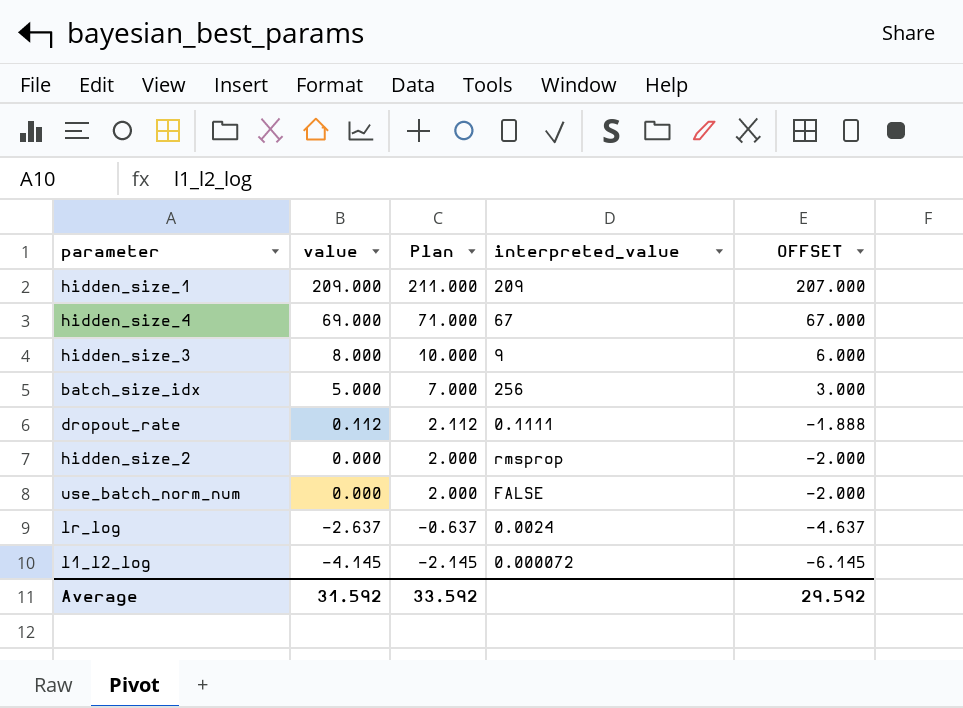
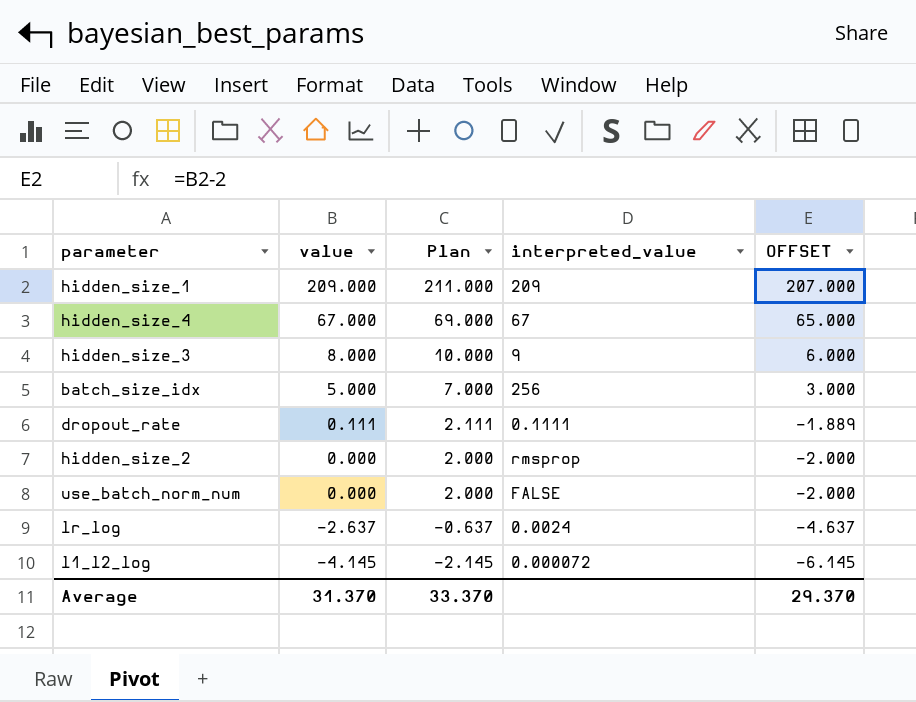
hidden_size_4 | value: 69.000 -> 67.000
hidden_size_4 | Plan: 71.000 -> 69.000
hidden_size_4 | OFFSET: 67.000 -> 65.000
dropout_rate | value: 0.112 -> 0.111
dropout_rate | Plan: 2.112 -> 2.111
dropout_rate | OFFSET: -1.888 -> -1.889
Average | value: 31.592 -> 31.370
Average | Plan: 33.592 -> 33.370
Average | OFFSET: 29.592 -> 29.370

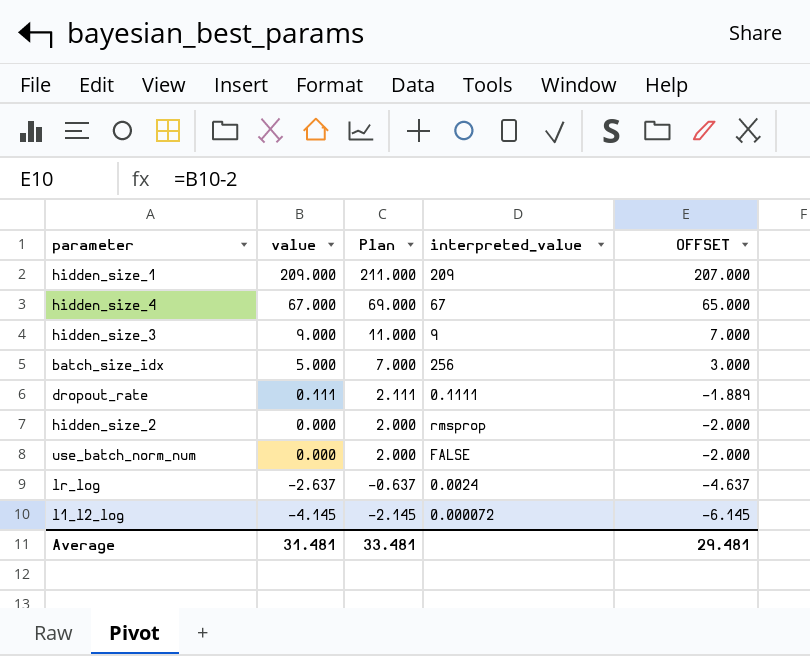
hidden_size_3 | value: 8.000 -> 9.000
hidden_size_3 | Plan: 10.000 -> 11.000
hidden_size_3 | OFFSET: 6.000 -> 7.000
Average | value: 31.370 -> 31.481
Average | Plan: 33.370 -> 33.481
Average | OFFSET: 29.370 -> 29.481

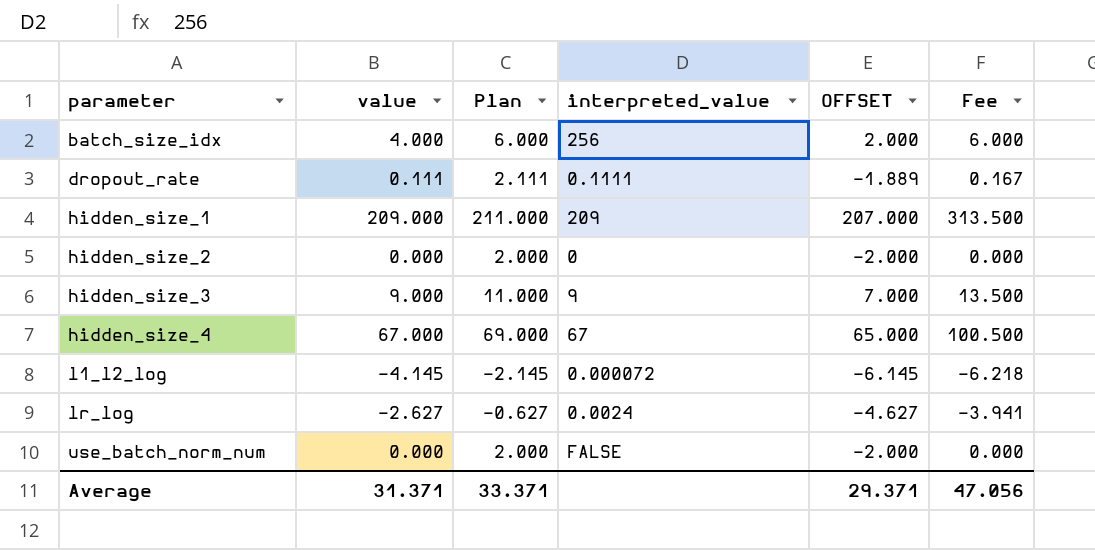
row order: value descending -> parameter ascending
column Fee | formula: none -> [value] * 1.5
batch_size_idx | value: 5.000 -> 4.000
batch_size_idx | Plan: 7.000 -> 6.000
batch_size_idx | OFFSET: 3.000 -> 2.000
hidden_size_2 | interpreted_value: rmsprop -> 0
lr_log | value: -2.637 -> -2.627
lr_log | Plan: -0.637 -> -0.627
lr_log | OFFSET: -4.637 -> -4.627
Average | value: 31.481 -> 31.371
Average | Plan: 33.481 -> 33.371
Average | OFFSET: 29.481 -> 29.371

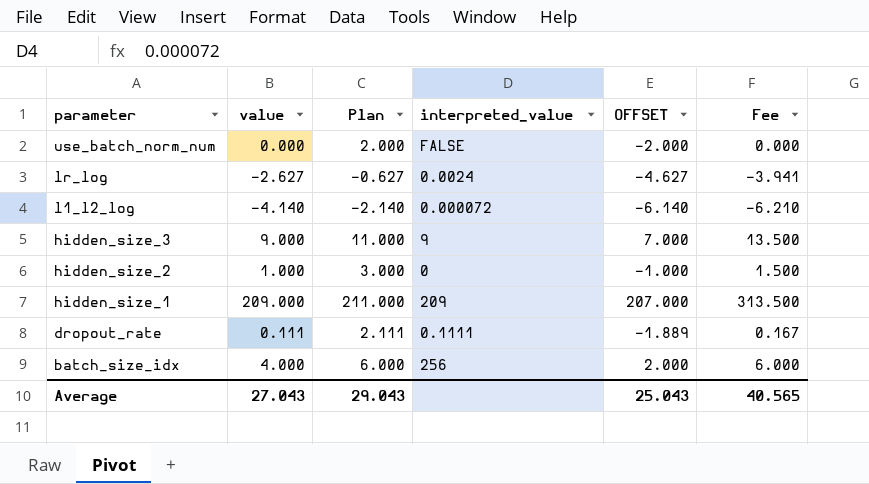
row order: parameter ascending -> parameter descending
row hidden_size_4: 67.000 | 69.000 | 67 | 65.000 | 100.500 -> none
l1_l2_log | value: -4.145 -> -4.140
l1_l2_log | Plan: -2.145 -> -2.140
l1_l2_log | OFFSET: -6.145 -> -6.140
l1_l2_log | Fee: -6.218 -> -6.210
hidden_size_2 | value: 0.000 -> 1.000
hidden_size_2 | Plan: 2.000 -> 3.000
hidden_size_2 | OFFSET: -2.000 -> -1.000
hidden_size_2 | Fee: 0.000 -> 1.500
Average | value: 31.371 -> 27.043
Average | Plan: 33.371 -> 29.043
Average | OFFSET: 29.371 -> 25.043
Average | Fee: 47.056 -> 40.565

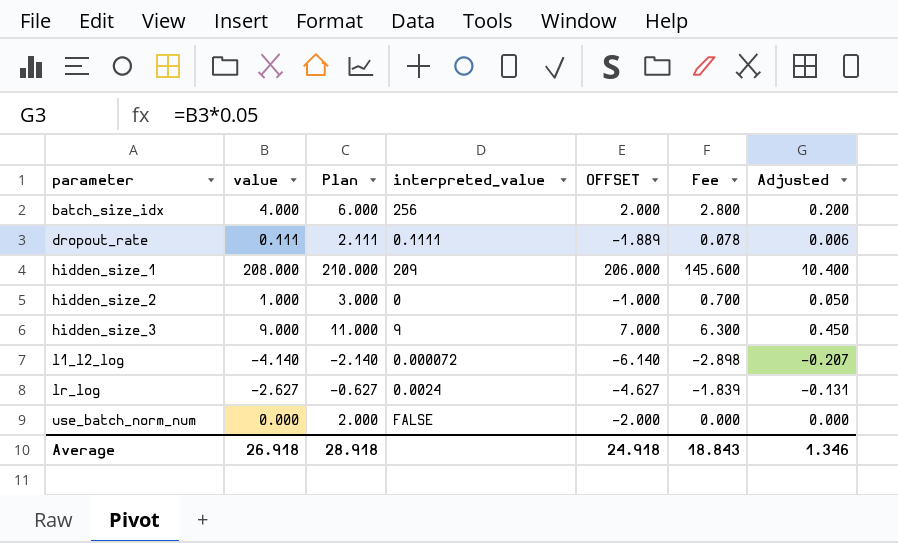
row order: parameter descending -> parameter ascending
column Fee | formula: [value] * 1.5 -> [value] * 0.7
column Adjusted | formula: none -> [value] * 0.05
hidden_size_1 | value: 209.000 -> 208.000
hidden_size_1 | Plan: 211.000 -> 210.000
hidden_size_1 | OFFSET: 207.000 -> 206.000
Average | value: 27.043 -> 26.918
Average | Plan: 29.043 -> 28.918
Average | OFFSET: 25.043 -> 24.918
Average | Fee: 40.565 -> 18.843

